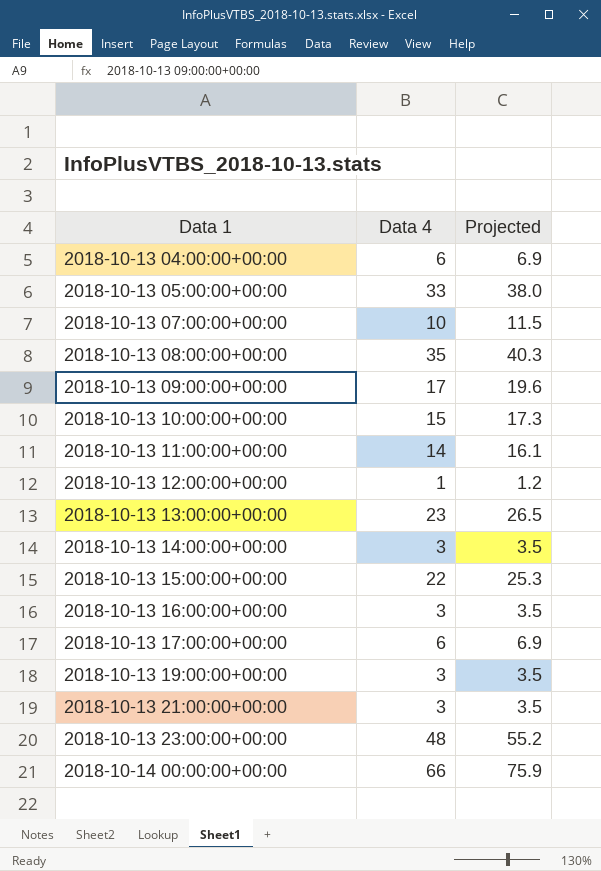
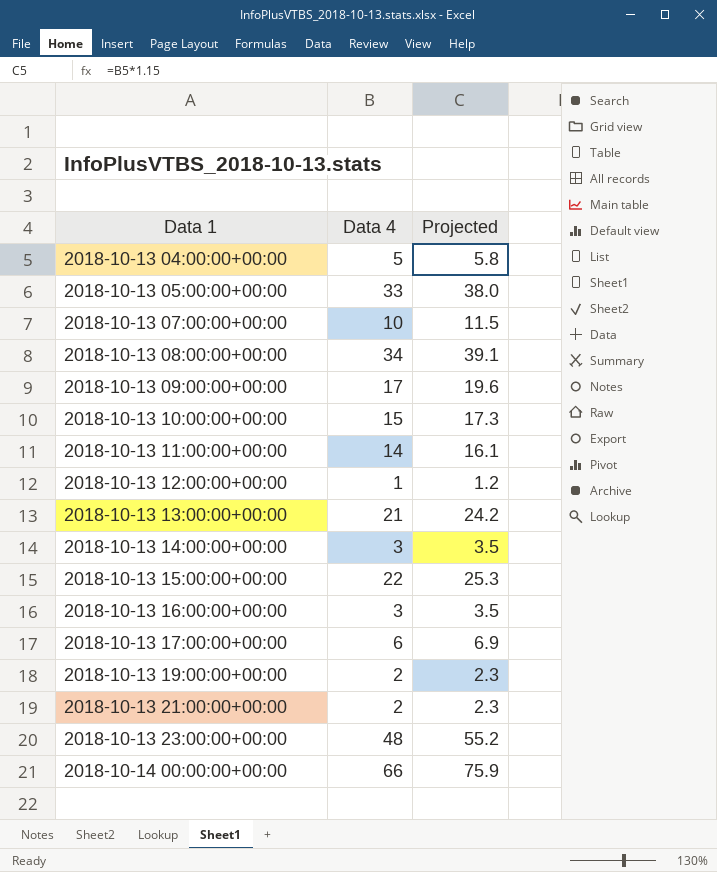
2018-10-13 04:00:00+00:00 | Data 4: 6 -> 5
2018-10-13 04:00:00+00:00 | Projected: 6.9 -> 5.8
2018-10-13 08:00:00+00:00 | Data 4: 35 -> 34
2018-10-13 08:00:00+00:00 | Projected: 40.3 -> 39.1
2018-10-13 13:00:00+00:00 | Data 4: 23 -> 21
2018-10-13 13:00:00+00:00 | Projected: 26.5 -> 24.2
2018-10-13 19:00:00+00:00 | Data 4: 3 -> 2
2018-10-13 19:00:00+00:00 | Projected: 3.5 -> 2.3
2018-10-13 21:00:00+00:00 | Data 4: 3 -> 2
2018-10-13 21:00:00+00:00 | Projected: 3.5 -> 2.3

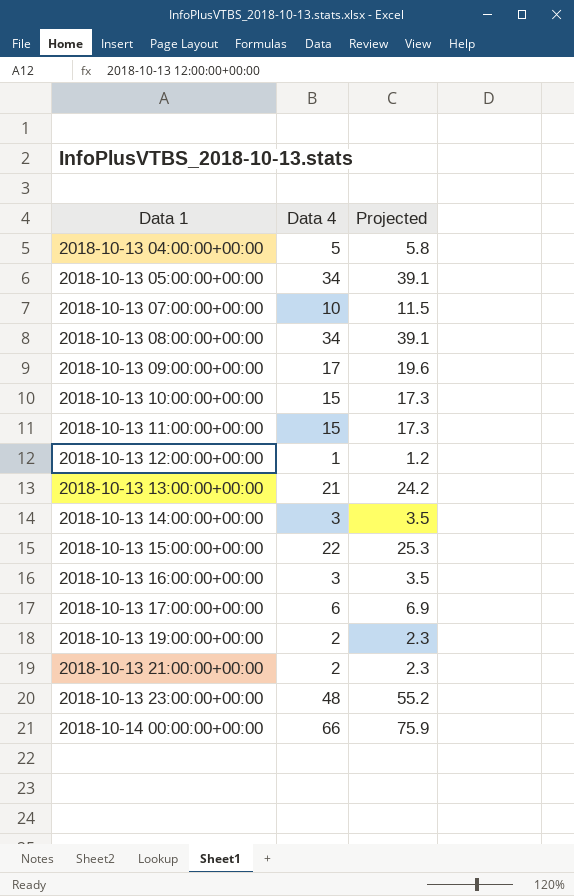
2018-10-13 05:00:00+00:00 | Data 4: 33 -> 34
2018-10-13 05:00:00+00:00 | Projected: 38.0 -> 39.1
2018-10-13 11:00:00+00:00 | Data 4: 14 -> 15
2018-10-13 11:00:00+00:00 | Projected: 16.1 -> 17.3

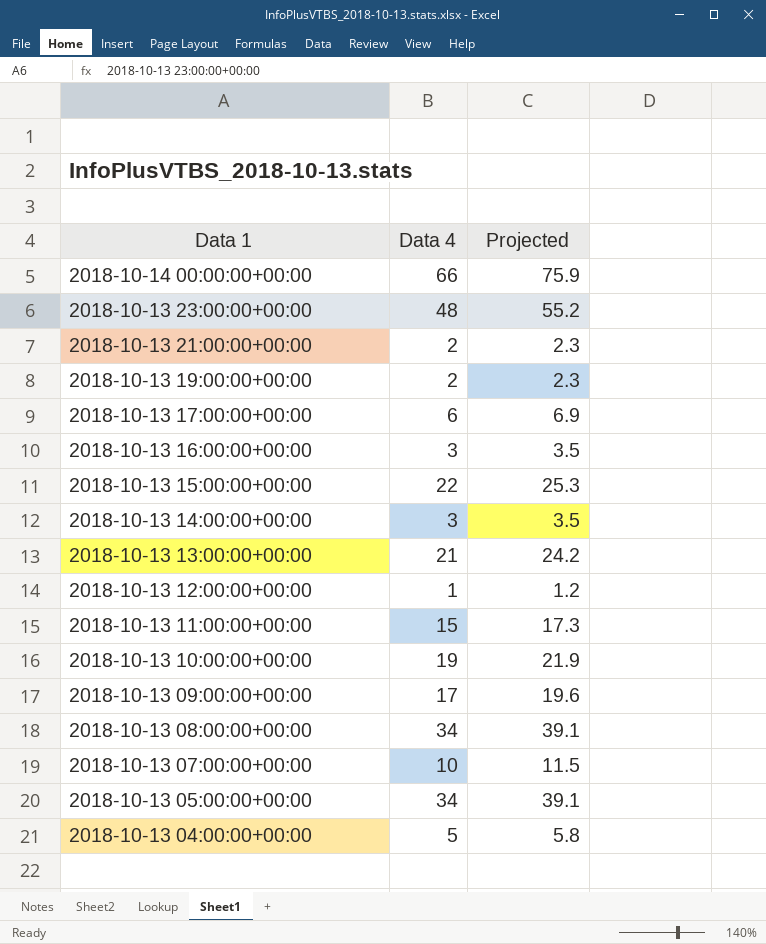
row order: Data 1 ascending -> Data 1 descending
2018-10-13 10:00:00+00:00 | Data 4: 15 -> 19
2018-10-13 10:00:00+00:00 | Projected: 17.3 -> 21.9

